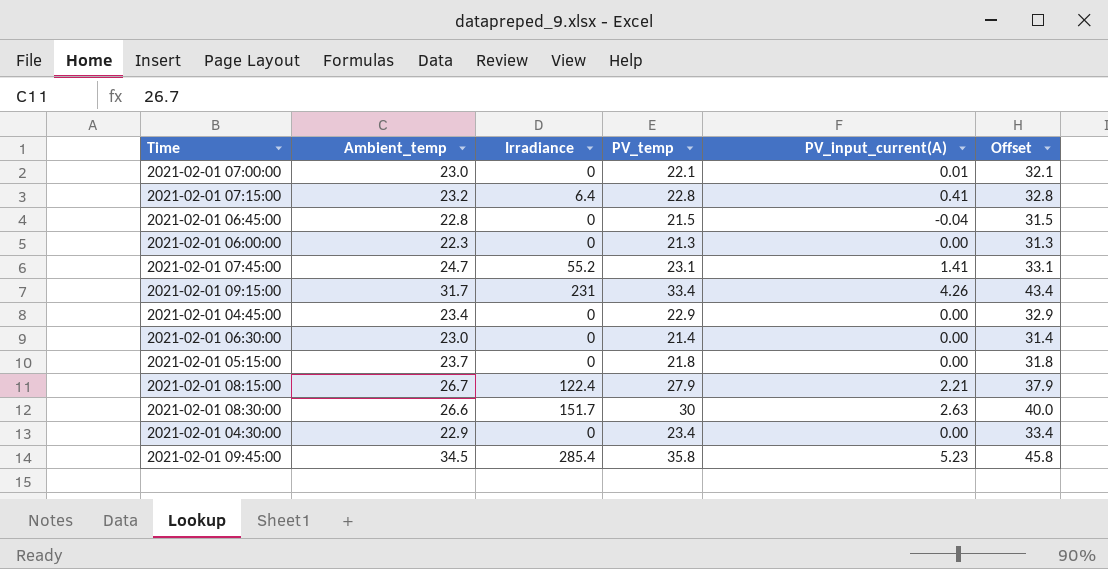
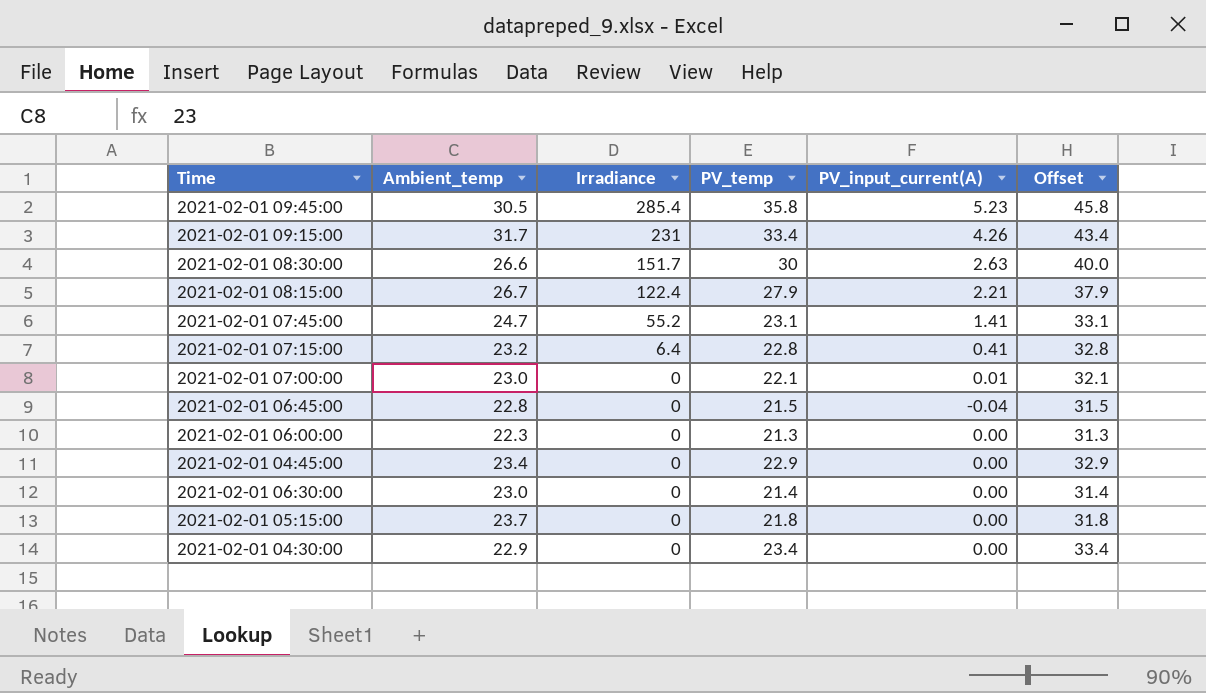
row order: none -> Irradiance descending
2021-02-01 09:45:00 | Ambient_temp: 34.5 -> 30.5

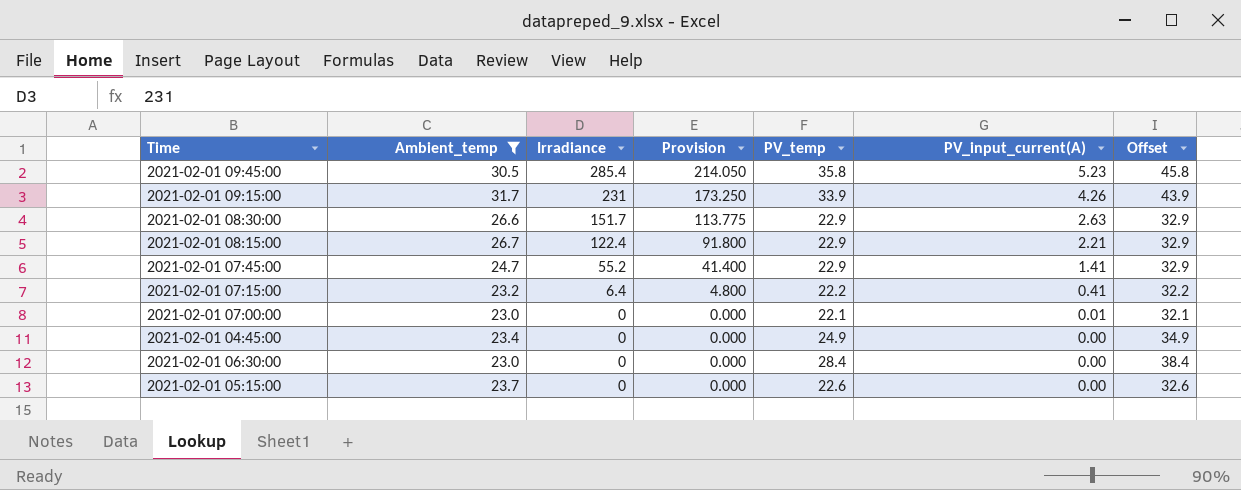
filter: none -> Ambient_temp >= 23.0
column Provision | formula: none -> [Irradiance] * 0.75
2021-02-01 09:15:00 | PV_temp: 33.4 -> 33.9
2021-02-01 09:15:00 | Offset: 43.4 -> 43.9
2021-02-01 08:30:00 | PV_temp: 30 -> 22.9
2021-02-01 08:30:00 | Offset: 40.0 -> 32.9
2021-02-01 08:15:00 | PV_temp: 27.9 -> 22.9
2021-02-01 08:15:00 | Offset: 37.9 -> 32.9
2021-02-01 07:45:00 | PV_temp: 23.1 -> 22.9
2021-02-01 07:45:00 | Offset: 33.1 -> 32.9
2021-02-01 07:15:00 | PV_temp: 22.8 -> 22.2
2021-02-01 07:15:00 | Offset: 32.8 -> 32.2
2021-02-01 04:45:00 | PV_temp: 22.9 -> 24.9
2021-02-01 04:45:00 | Offset: 32.9 -> 34.9
2021-02-01 06:30:00 | PV_temp: 21.4 -> 28.4
2021-02-01 06:30:00 | Offset: 31.4 -> 38.4
2021-02-01 05:15:00 | PV_temp: 21.8 -> 22.6
2021-02-01 05:15:00 | Offset: 31.8 -> 32.6

